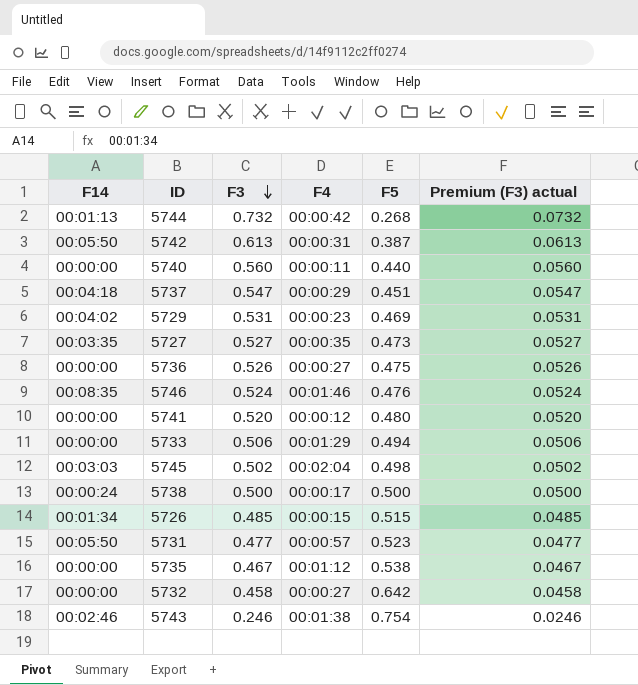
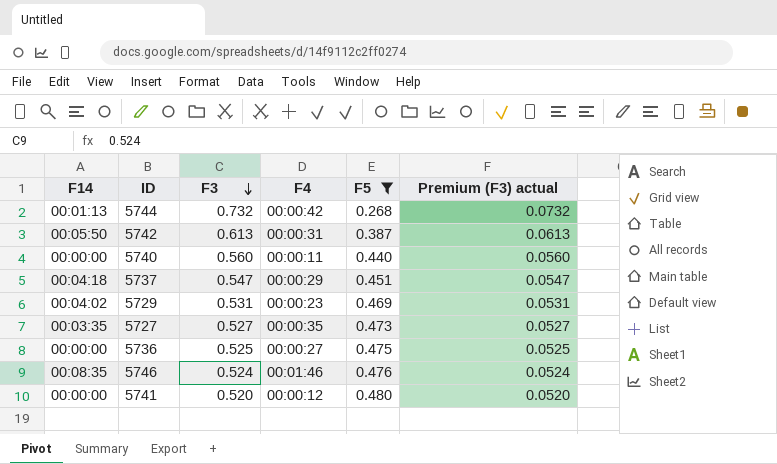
filter: none -> F5 <= 0.480
5736 | F3: 0.526 -> 0.525
5736 | Premium (F3) actual: 0.0526 -> 0.0525

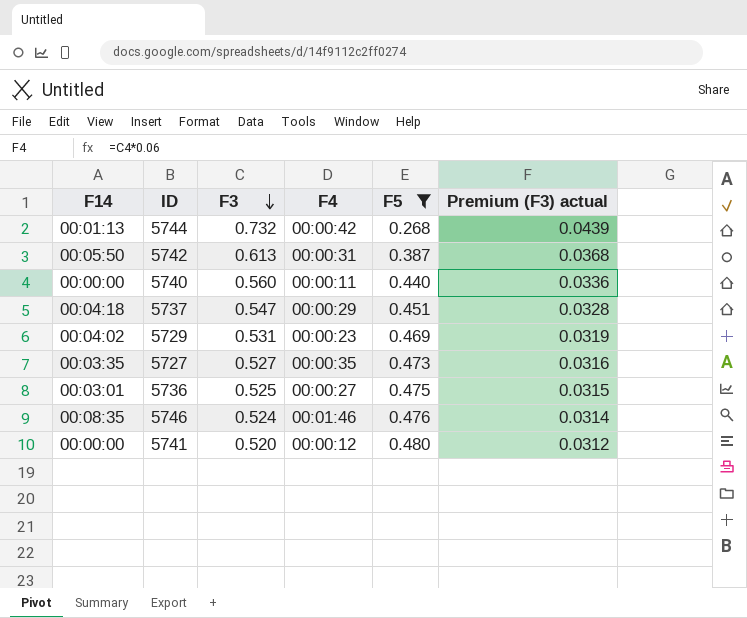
column Premium (F3) actual | formula: [F3] * 0.1 -> [F3] * 0.06
5736 | F14: 00:00:00 -> 00:03:01

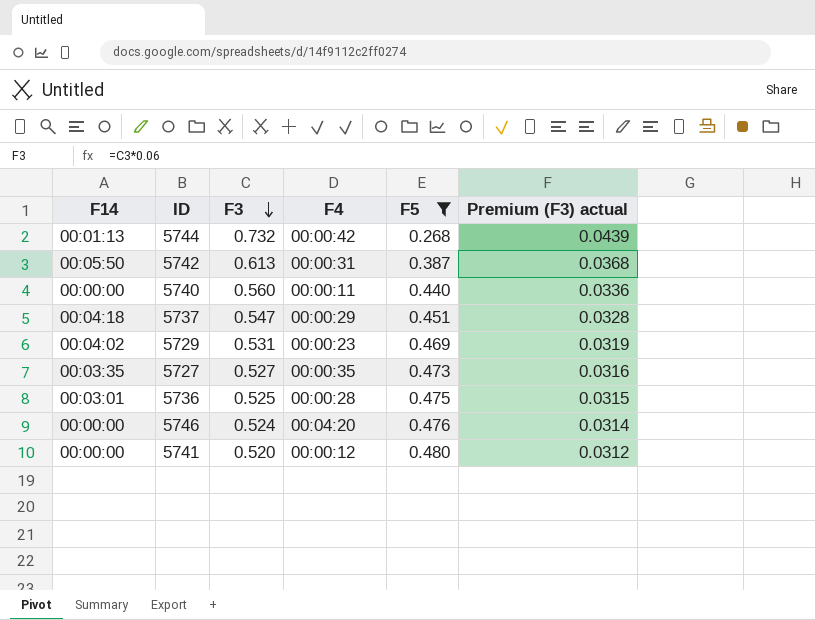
5736 | F4: 00:00:27 -> 00:00:28
5746 | F14: 00:08:35 -> 00:00:00
5746 | F4: 00:01:46 -> 00:04:20

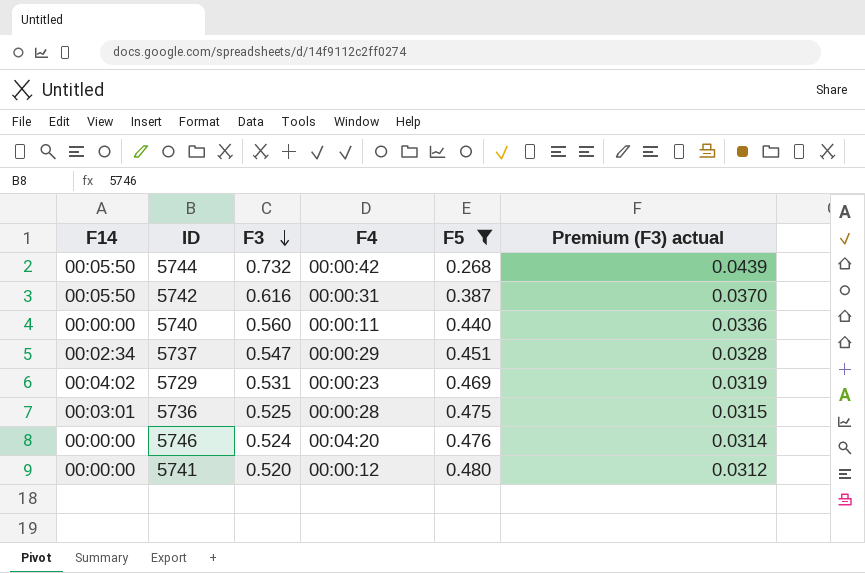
row 5727: 00:03:35 | 0.527 | 00:00:35 | 0.473 | 0.0316 -> none
5744 | F14: 00:01:13 -> 00:05:50
5742 | F3: 0.613 -> 0.616
5742 | Premium (F3) actual: 0.0368 -> 0.0370
5737 | F14: 00:04:18 -> 00:02:34

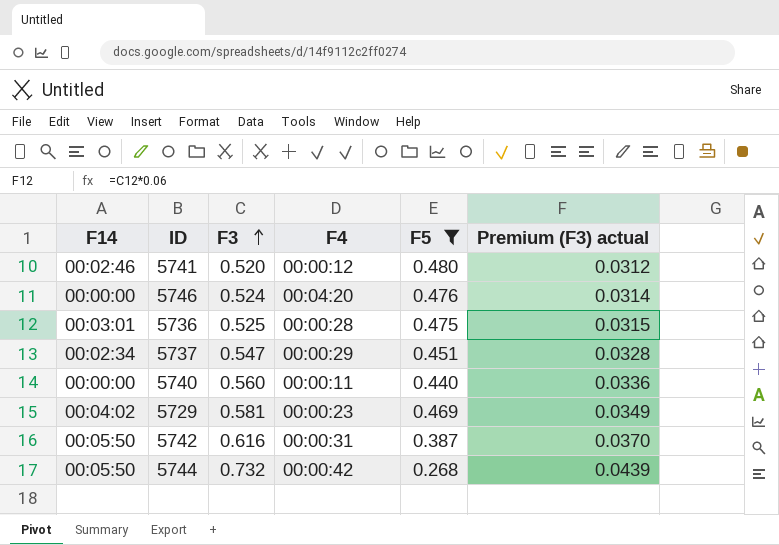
row order: F3 descending -> F3 ascending
5741 | F14: 00:00:00 -> 00:02:46
5729 | F3: 0.531 -> 0.581
5729 | Premium (F3) actual: 0.0319 -> 0.0349

